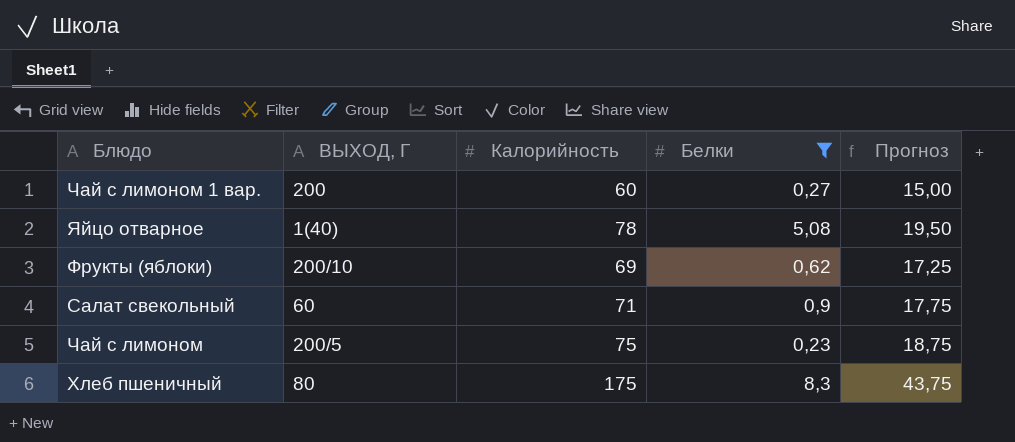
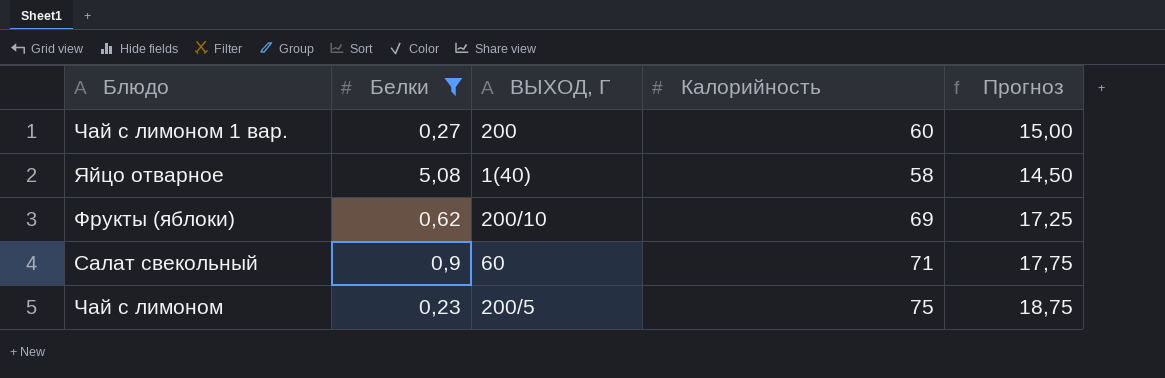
column Белки | position: 4 -> 2
row Хлеб пшеничный: 80 | 175 | 8,3 | 43,75 -> none
Яйцо отварное | Калорийность: 78 -> 58
Яйцо отварное | Прогноз: 19,50 -> 14,50

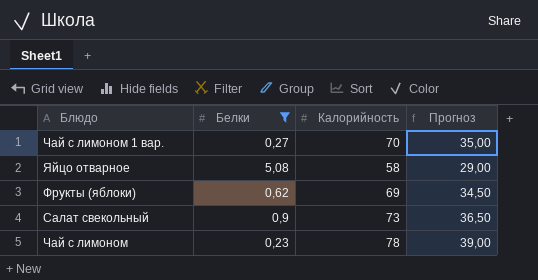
column ВЫХОД, Г | position: 3 -> none
column Прогноз | formula: [Калорийность] * 0,25 -> [Калорийность] * 0,5
Чай с лимоном 1 вар. | Калорийность: 60 -> 70
Салат свекольный | Калорийность: 71 -> 73
Чай с лимоном | Калорийность: 75 -> 78

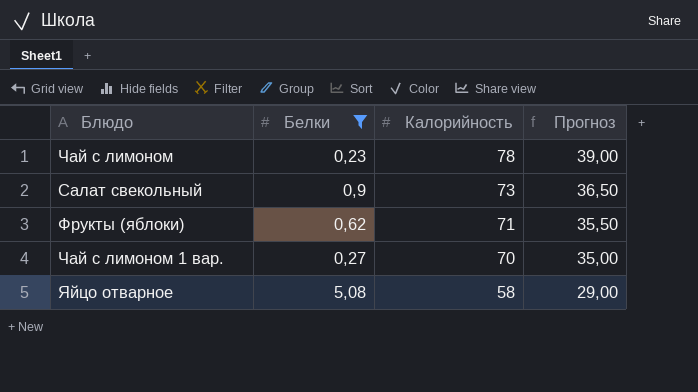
row order: none -> Калорийность descending
Фрукты (яблоки) | Калорийность: 69 -> 71
Фрукты (яблоки) | Прогноз: 34,50 -> 35,50

